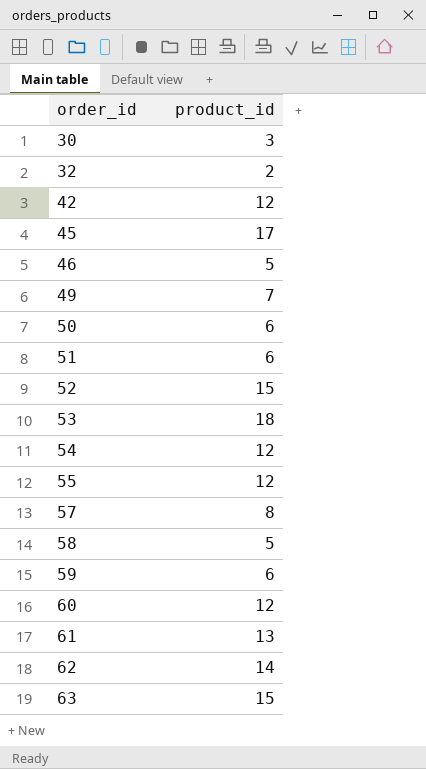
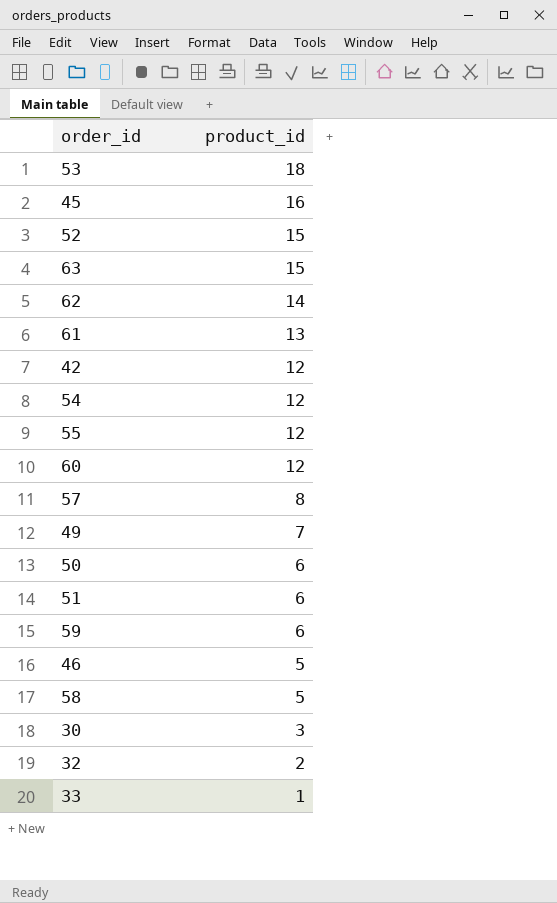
row order: order_id ascending -> product_id descending
45 | product_id: 17 -> 16
row 33: none -> 1

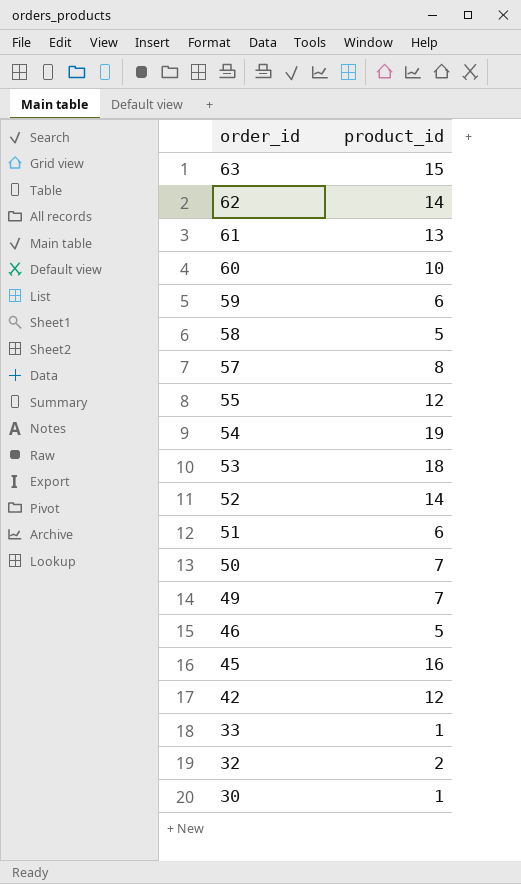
row order: product_id descending -> order_id descending
60 | product_id: 12 -> 10
54 | product_id: 12 -> 19
52 | product_id: 15 -> 14
50 | product_id: 6 -> 7
30 | product_id: 3 -> 1

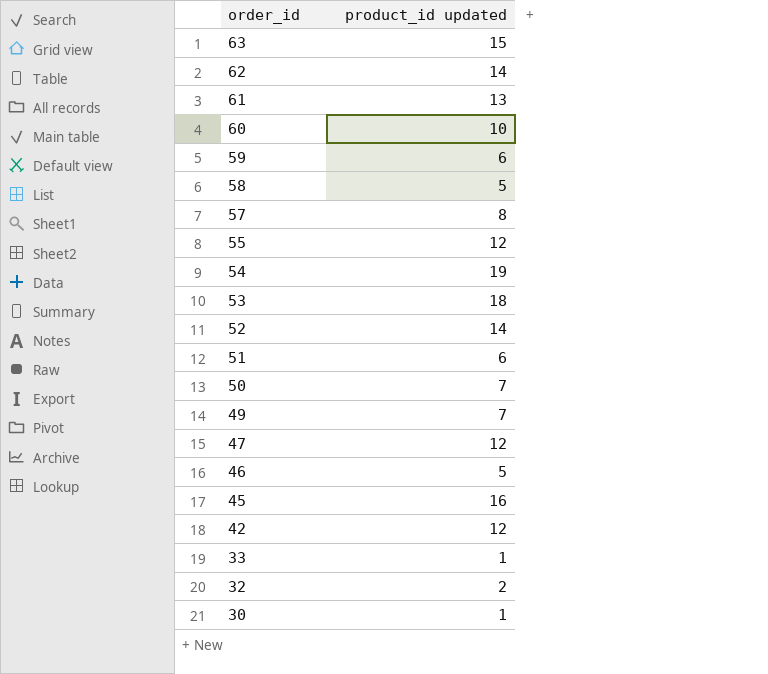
column name: product_id -> product_id updated
row 47: none -> 12

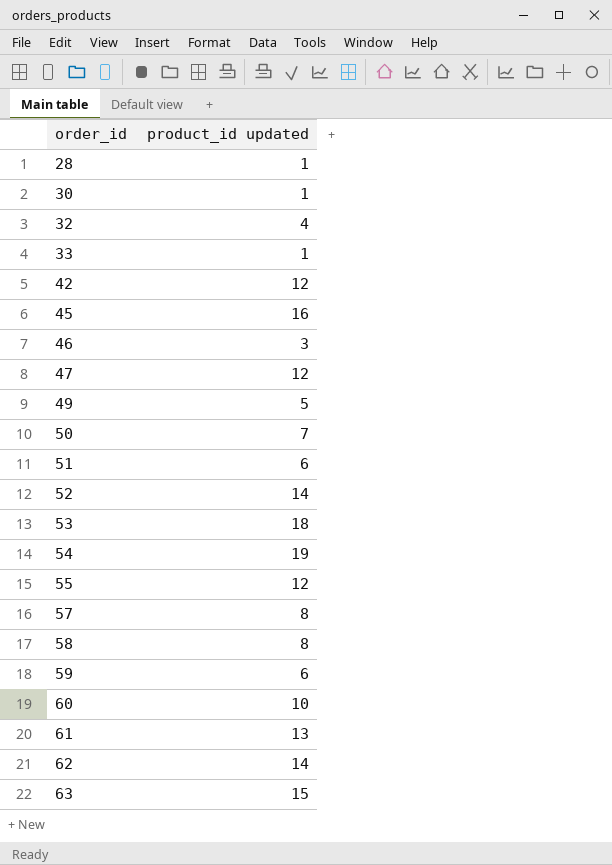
row order: order_id descending -> order_id ascending
row 28: none -> 1
32 | product_id updated: 2 -> 4
46 | product_id updated: 5 -> 3
49 | product_id updated: 7 -> 5
58 | product_id updated: 5 -> 8

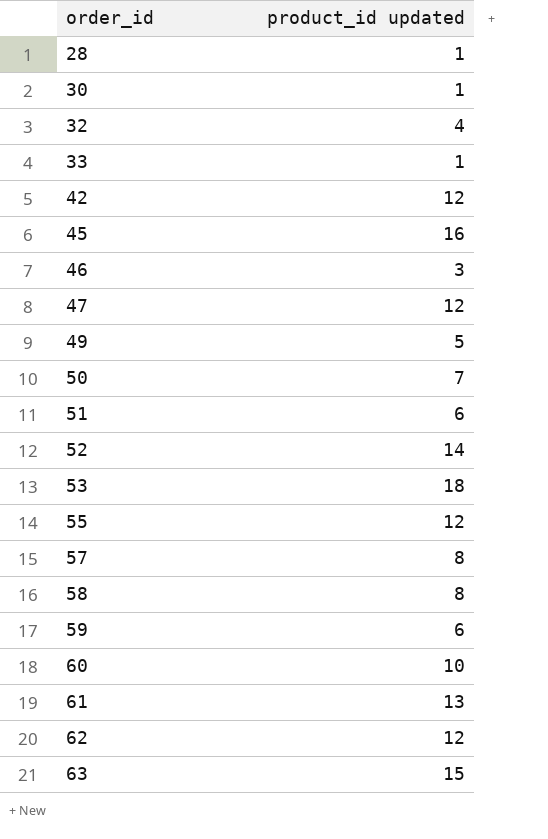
row 54: 19 -> none
62 | product_id updated: 14 -> 12

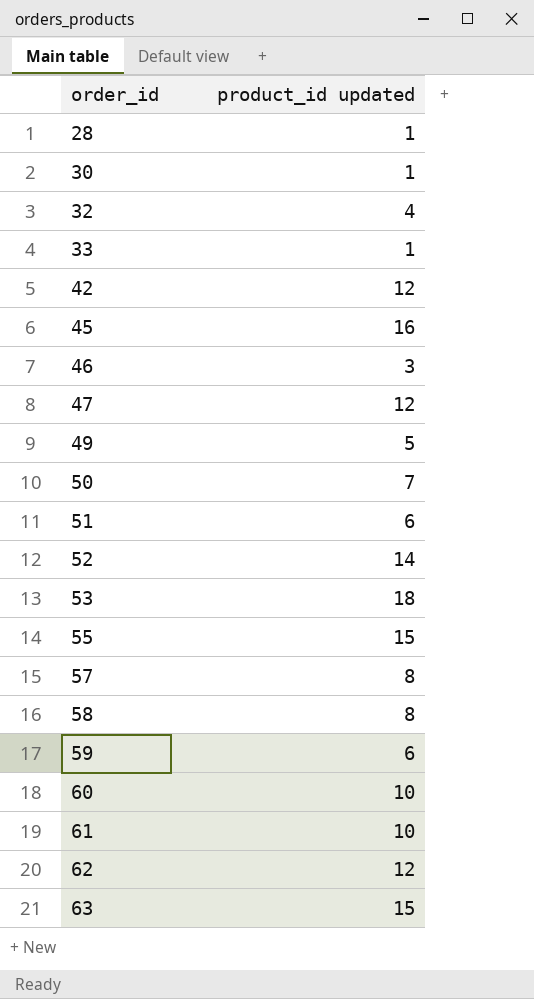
55 | product_id updated: 12 -> 15
61 | product_id updated: 13 -> 10

